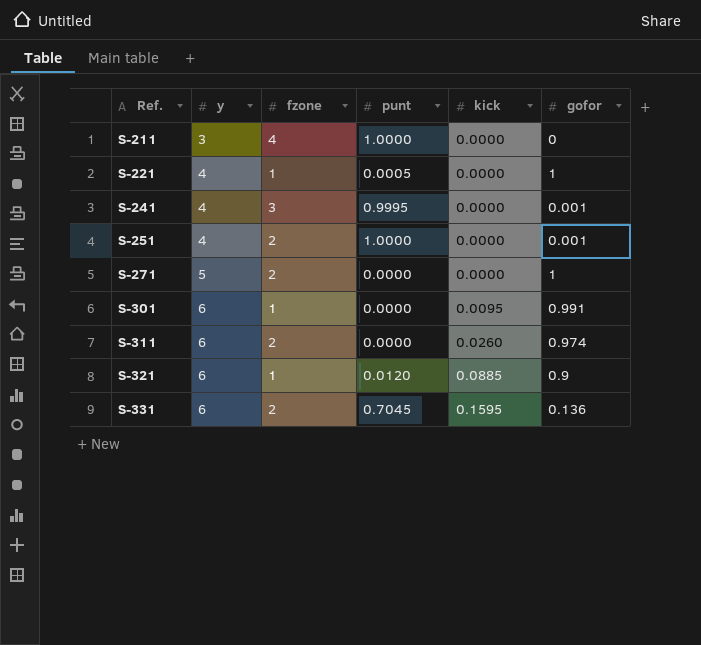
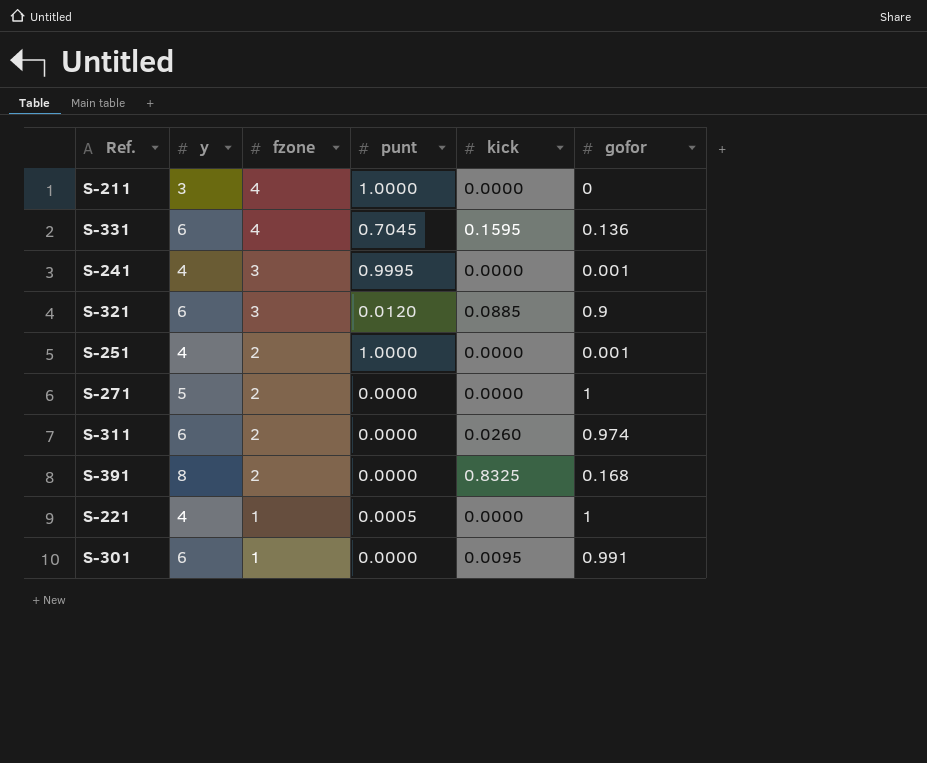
row order: Ref. ascending -> fzone descending
S-331 | fzone: 2 -> 4
S-321 | fzone: 1 -> 3
row S-391: none -> 8 | 2 | 0.0000 | 0.8325 | 0.168

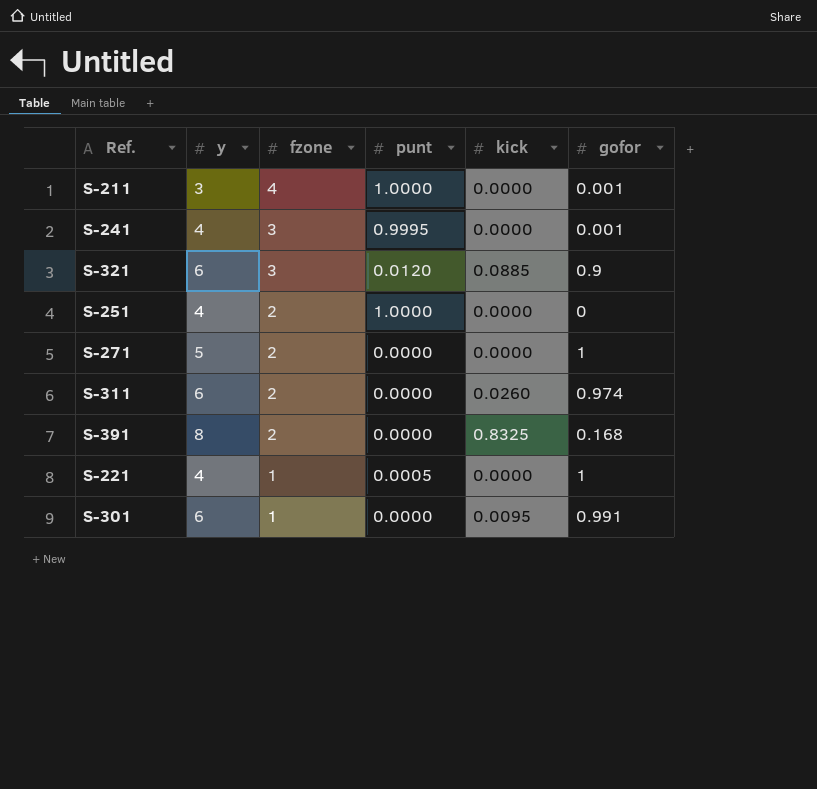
row S-331: 6 | 4 | 0.7045 | 0.1595 | 0.136 -> none
S-211 | gofor: 0 -> 0.001
S-251 | gofor: 0.001 -> 0

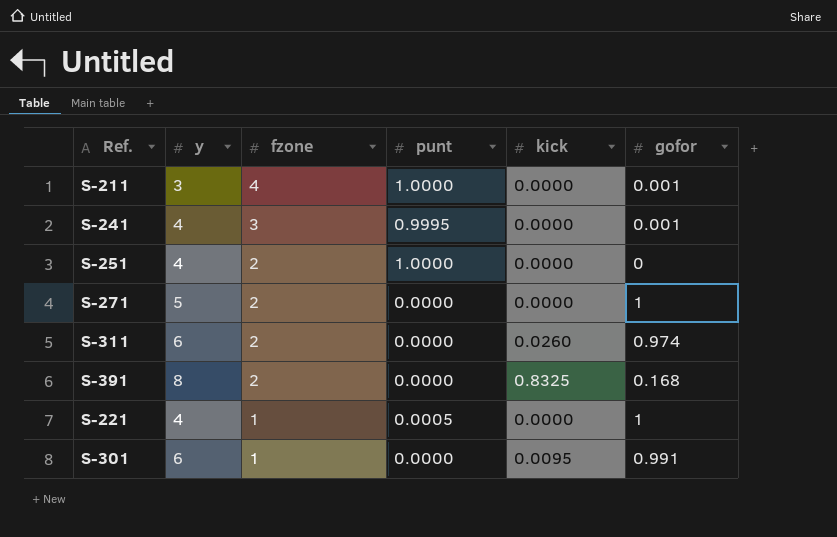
row S-321: 6 | 3 | 0.0120 | 0.0885 | 0.9 -> none

